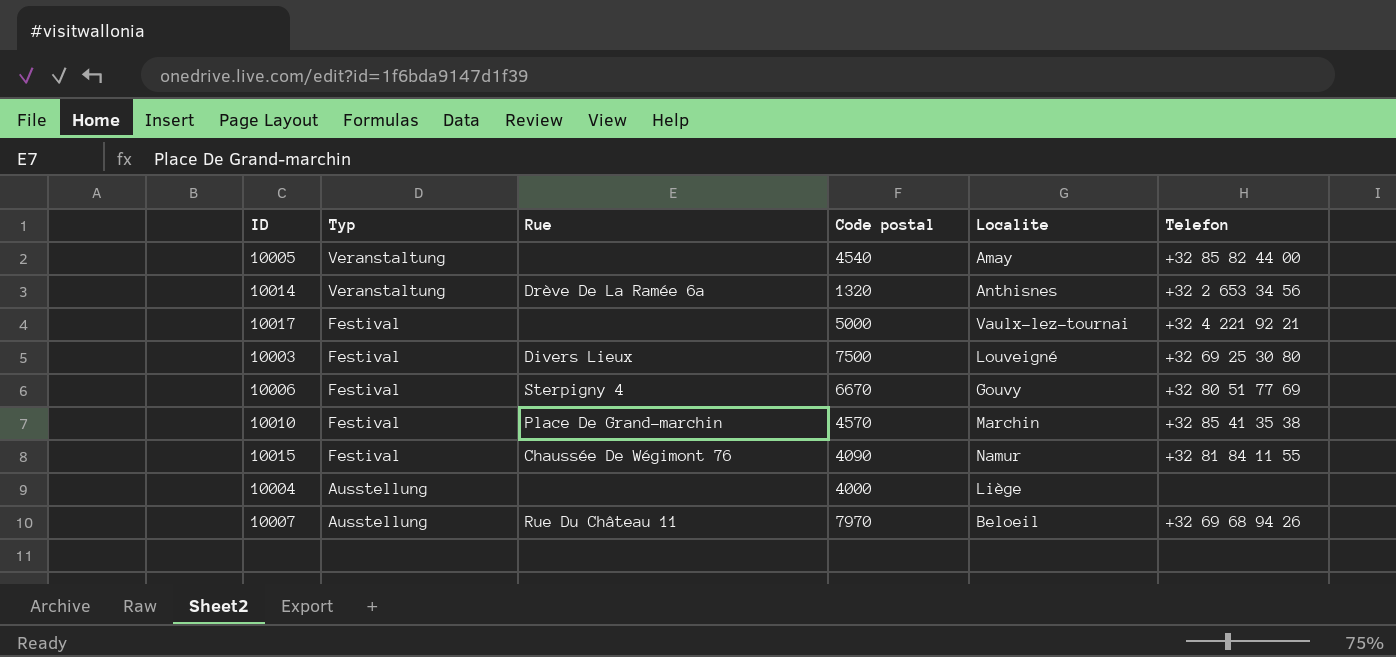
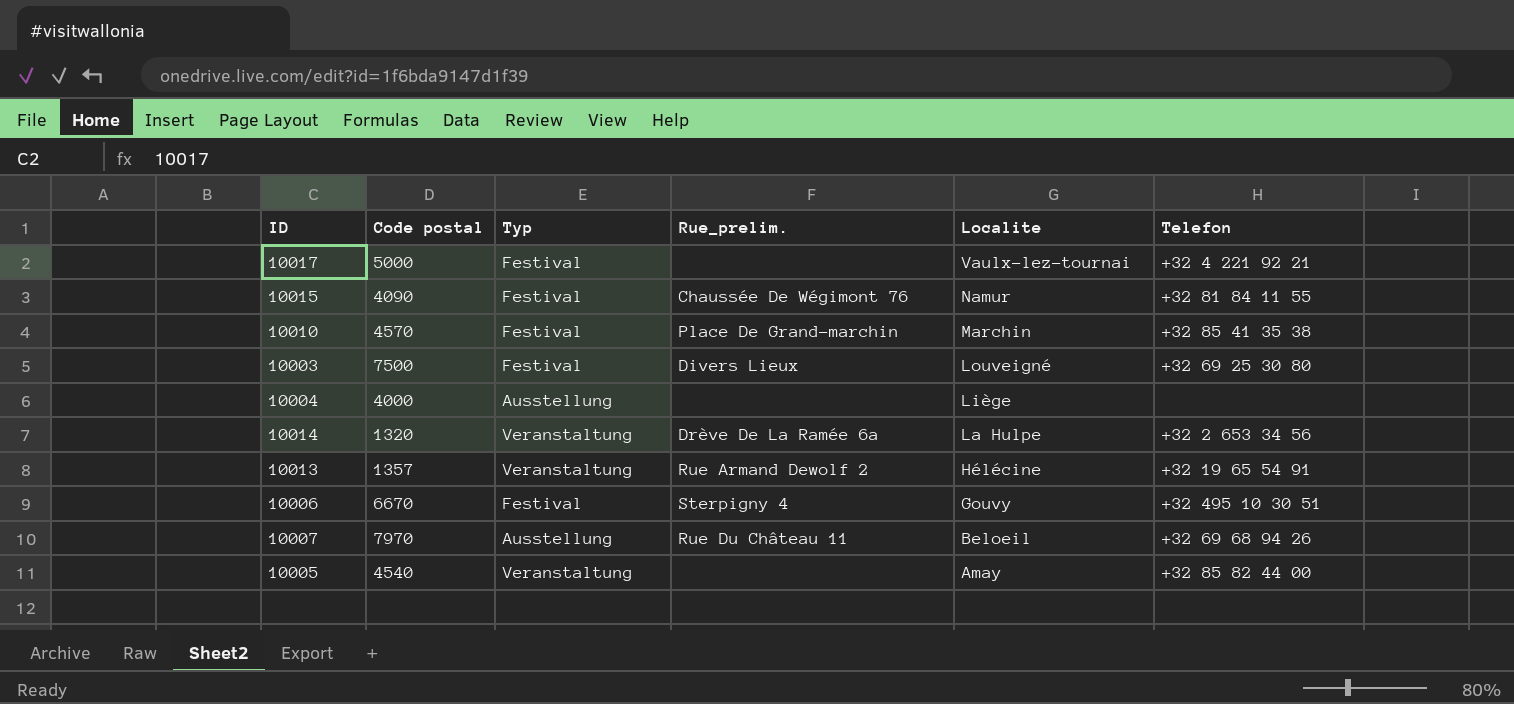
row order: Typ descending -> Localite descending
column Code postal | position: 4 -> 2
column name: Rue -> Rue_prelim.
10014 | Localite: Anthisnes -> La Hulpe
row 10013: none -> 1357 | Veranstaltung | Rue Armand Dewolf 2 | Hélécine | +32 19 65 54 91
10006 | Telefon: +32 80 51 77 69 -> +32 495 10 30 51

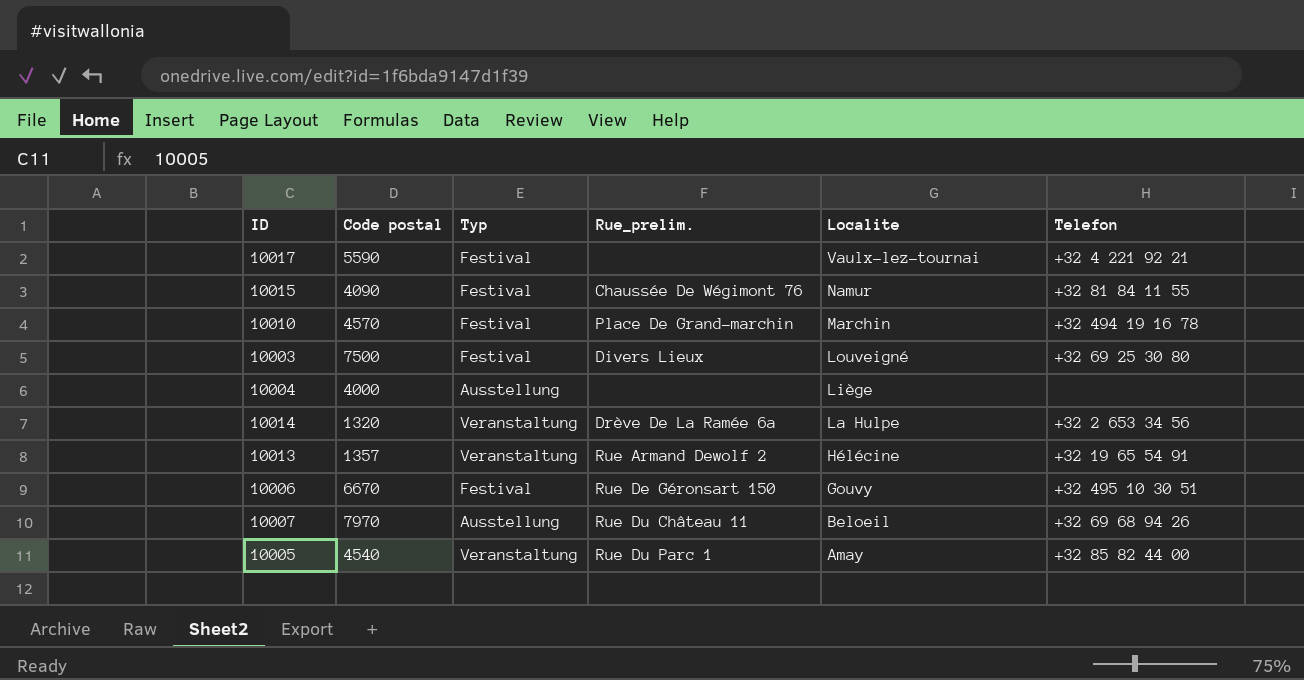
10017 | Code postal: 5000 -> 5590
10010 | Telefon: +32 85 41 35 38 -> +32 494 19 16 78
10006 | Rue_prelim.: Sterpigny 4 -> Rue De Géronsart 150
10005 | Rue_prelim.: none -> Rue Du Parc 1

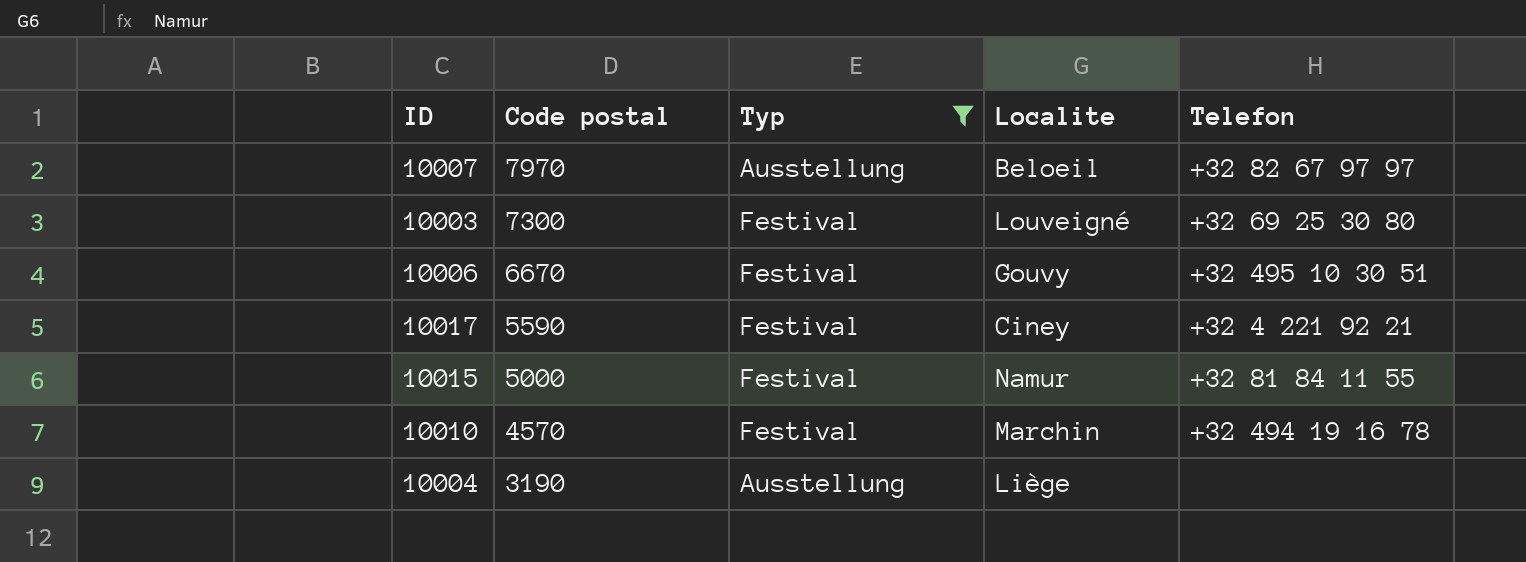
filter: none -> Typ != Veranstaltung
row order: Localite descending -> Code postal descending
column Rue_prelim. | position: 4 -> none
10007 | Telefon: +32 69 68 94 26 -> +32 82 67 97 97
10003 | Code postal: 7500 -> 7300
10017 | Localite: Vaulx-lez-tournai -> Ciney
10015 | Code postal: 4090 -> 5000
10004 | Code postal: 4000 -> 3190

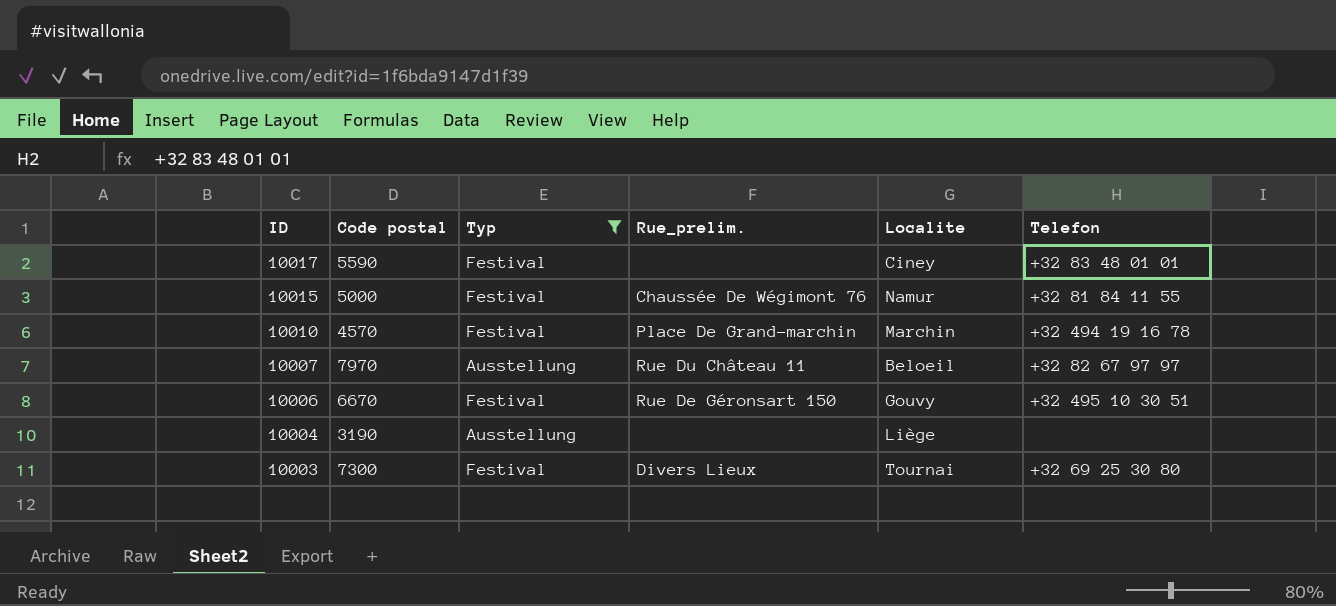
row order: Code postal descending -> ID descending
column Rue_prelim. | position: none -> 4
10017 | Telefon: +32 4 221 92 21 -> +32 83 48 01 01
10003 | Localite: Louveigné -> Tournai

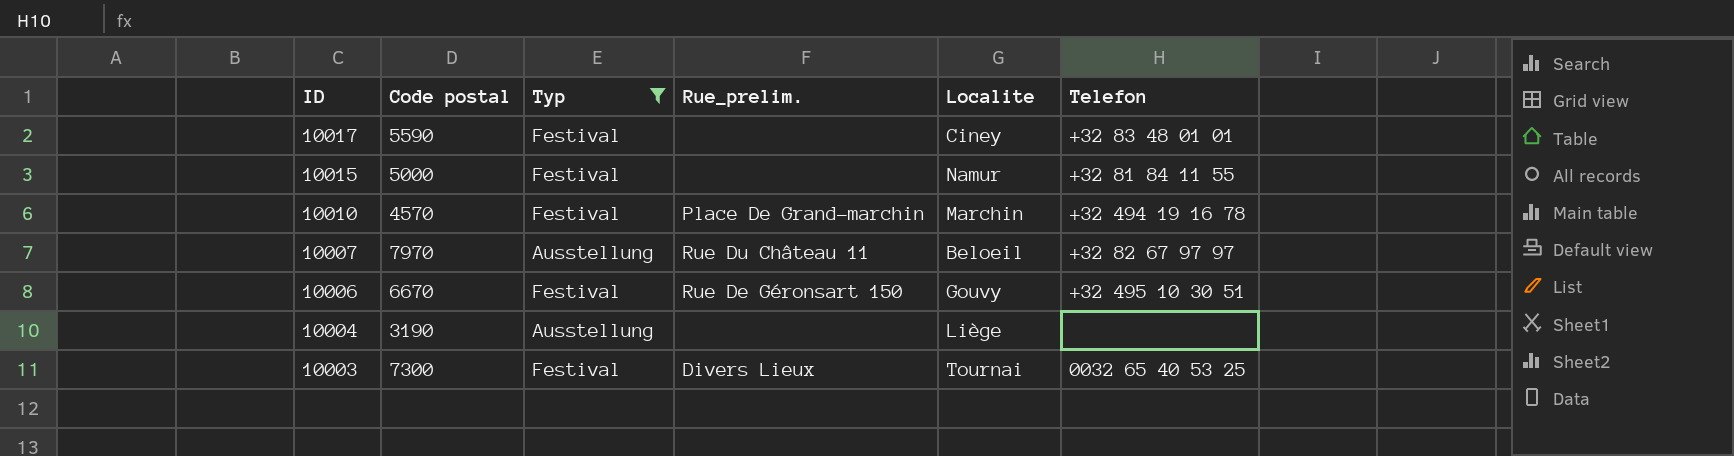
10015 | Rue_prelim.: Chaussée De Wégimont 76 -> none
10003 | Telefon: +32 69 25 30 80 -> 0032 65 40 53 25

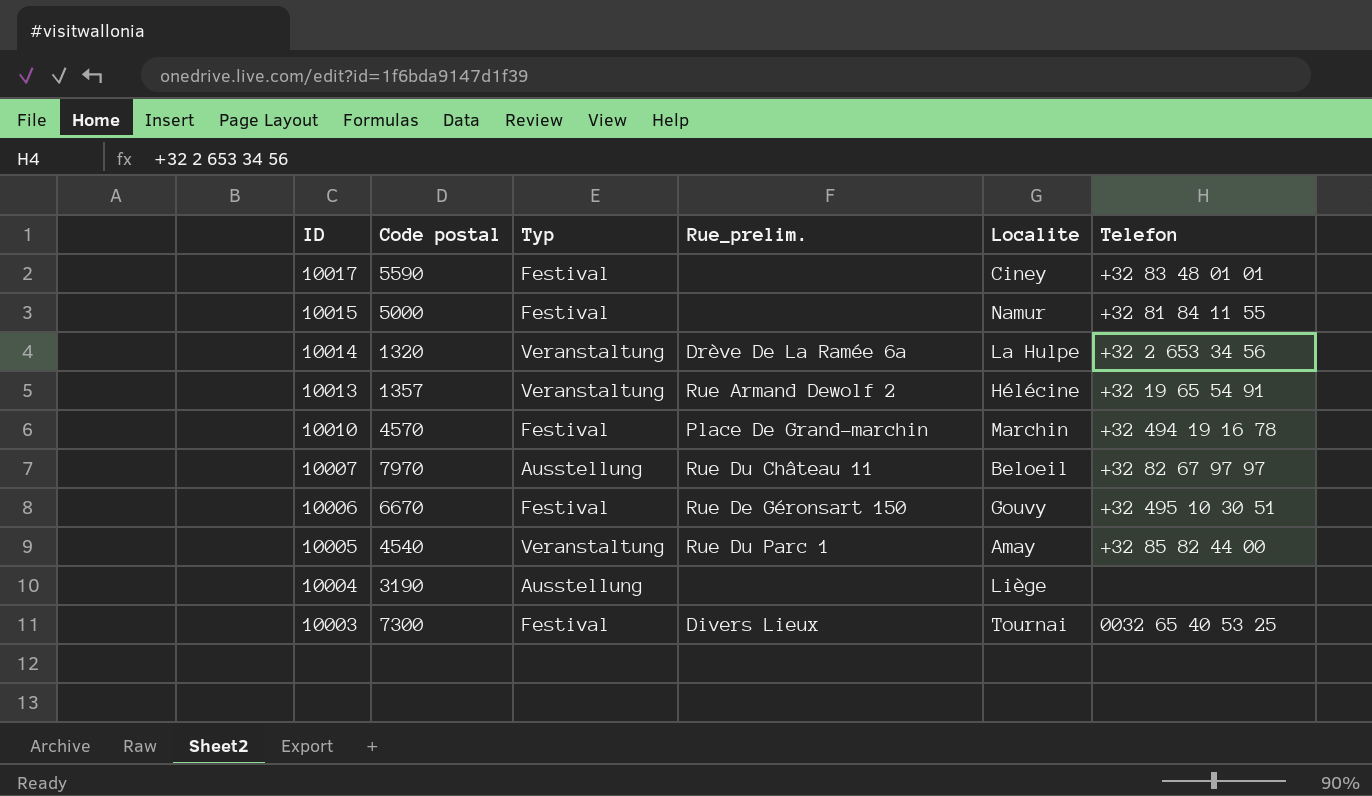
filter: Typ != Veranstaltung -> none

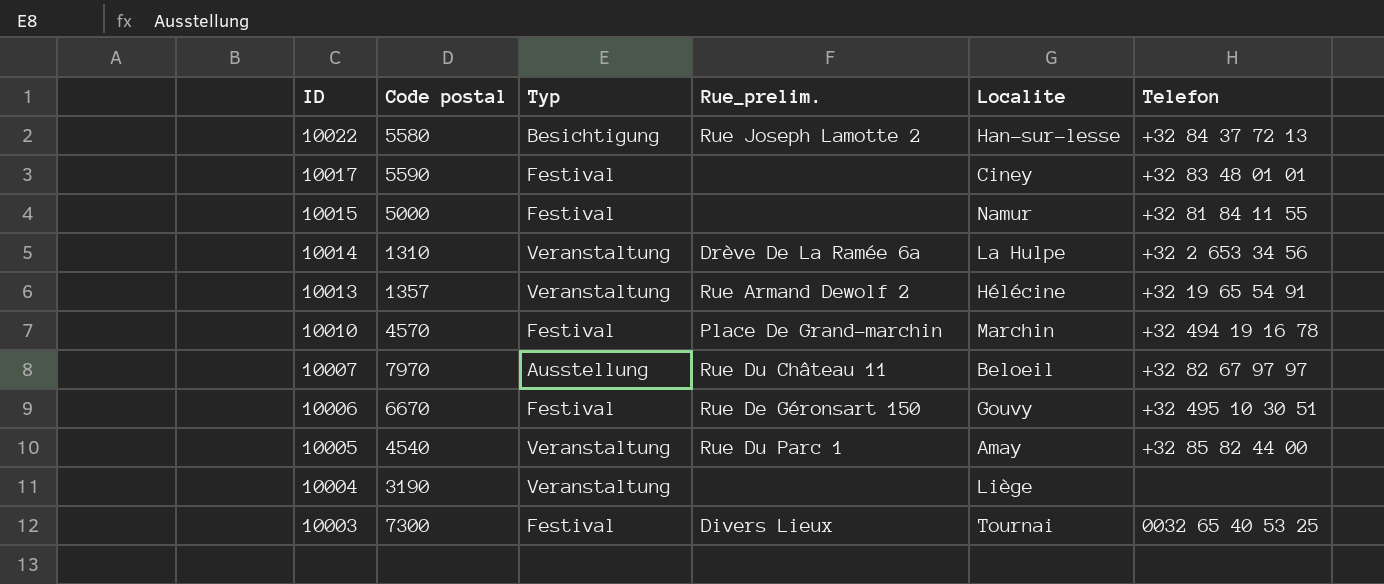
row 10022: none -> 5580 | Besichtigung | Rue Joseph Lamotte 2 | Han-sur-lesse | +32 84 37 72 13
10014 | Code postal: 1320 -> 1310
10004 | Typ: Ausstellung -> Veranstaltung

